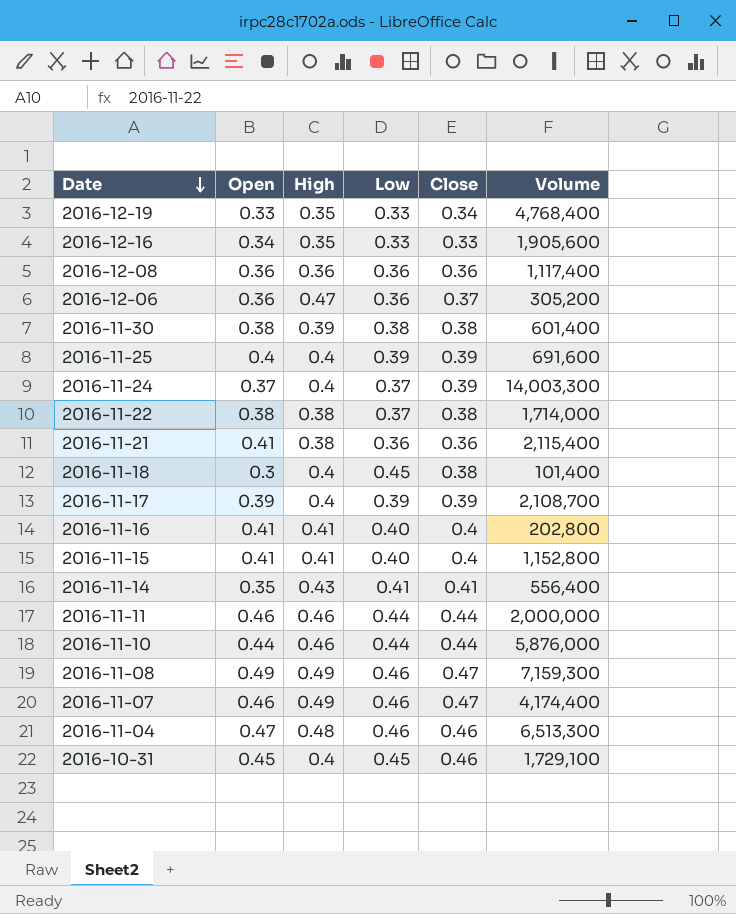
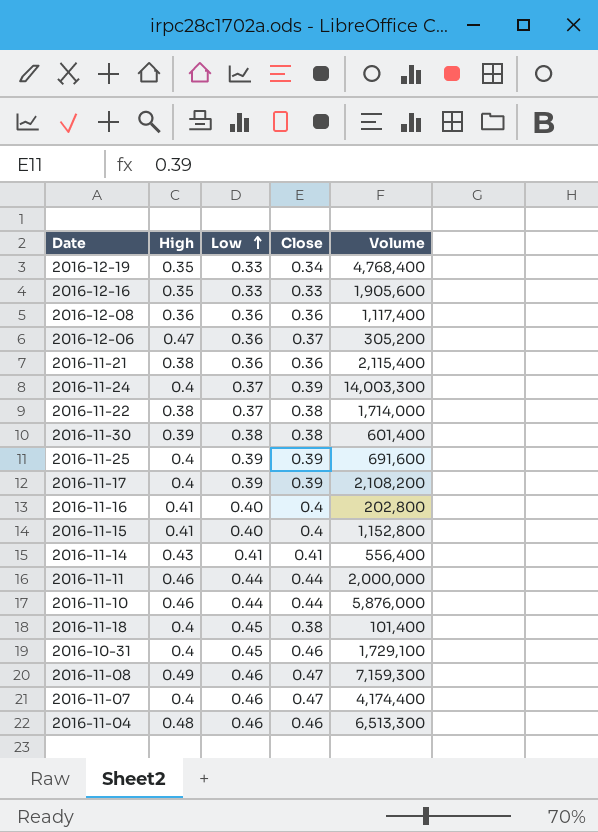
row order: Date descending -> Low ascending
column Open | position: 2 -> none
2016-11-17 | Volume: 2,108,700 -> 2,108,200
2016-11-07 | High: 0.49 -> 0.4

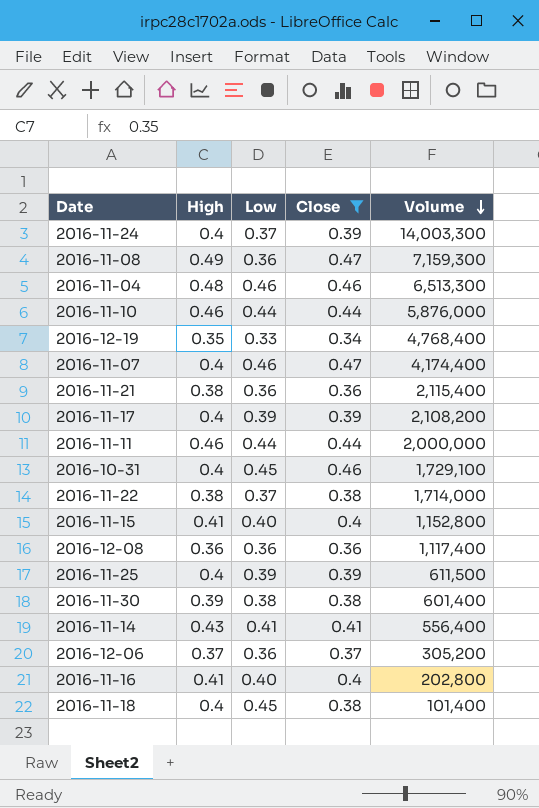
filter: none -> Close != 0.33
row order: Low ascending -> Volume descending
2016-11-08 | Low: 0.46 -> 0.36
2016-11-25 | Volume: 691,600 -> 611,500
2016-12-06 | High: 0.47 -> 0.37

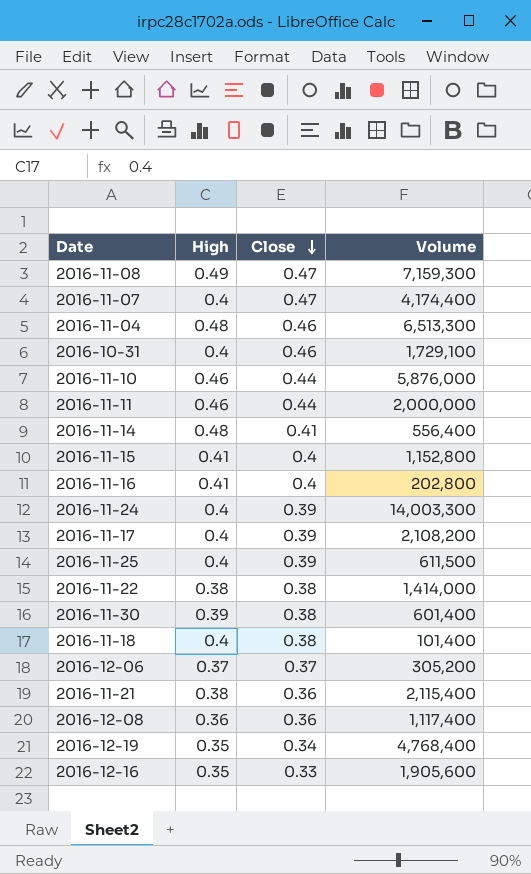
filter: Close != 0.33 -> none
row order: Volume descending -> Close descending
column Low | position: 3 -> none
2016-11-14 | High: 0.43 -> 0.48
2016-11-22 | Volume: 1,714,000 -> 1,414,000

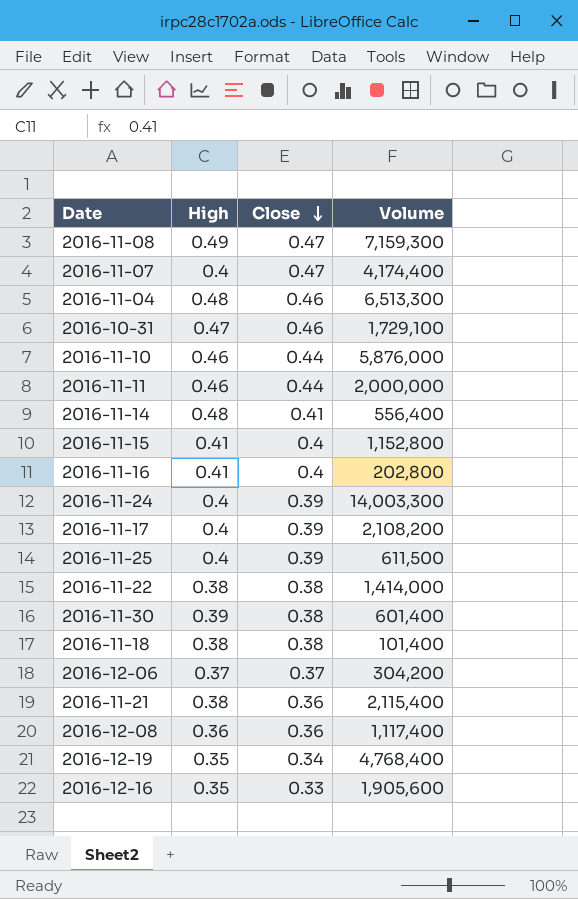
2016-10-31 | High: 0.4 -> 0.47
2016-11-18 | High: 0.4 -> 0.38
2016-12-06 | Volume: 305,200 -> 304,200

